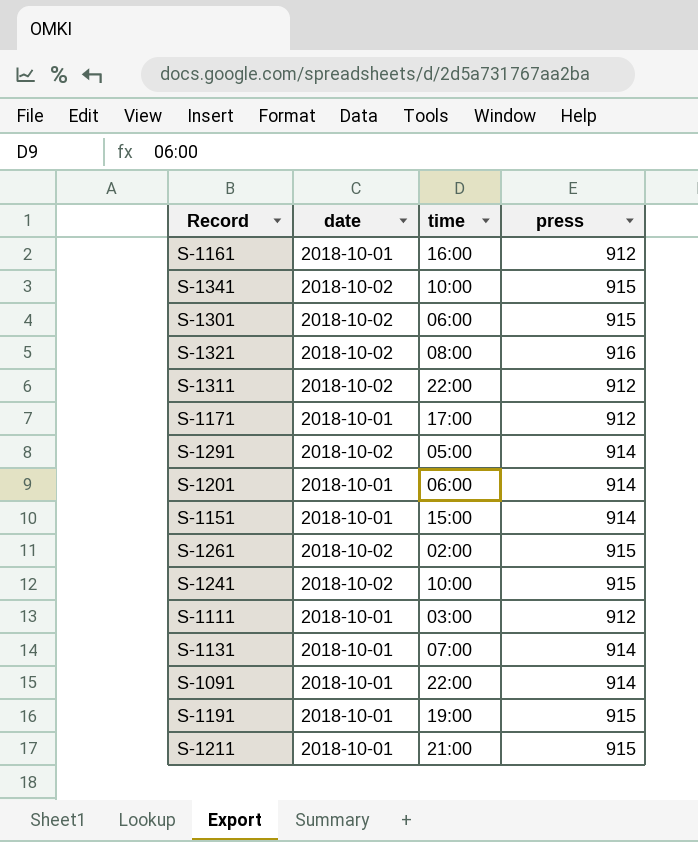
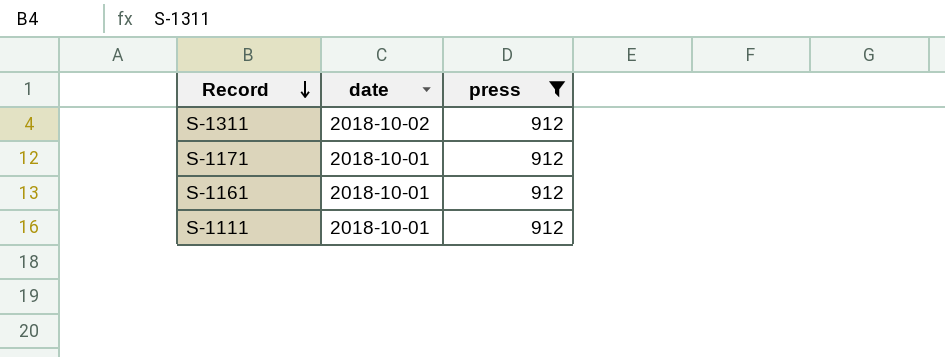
filter: none -> press = 912
row order: none -> Record descending
column time | position: 3 -> none

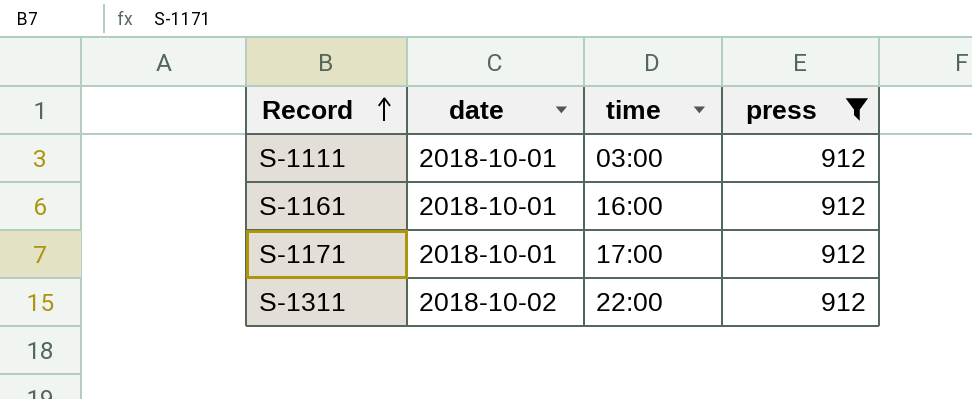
row order: Record descending -> Record ascending
column time | position: none -> 3

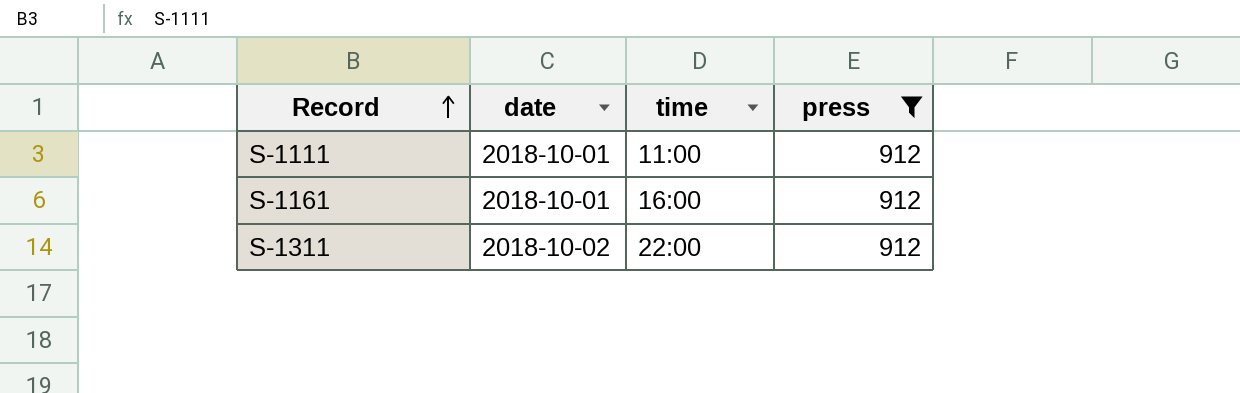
row S-1171: 2018-10-01 | 17:00 | 912 -> none
S-1111 | time: 03:00 -> 11:00

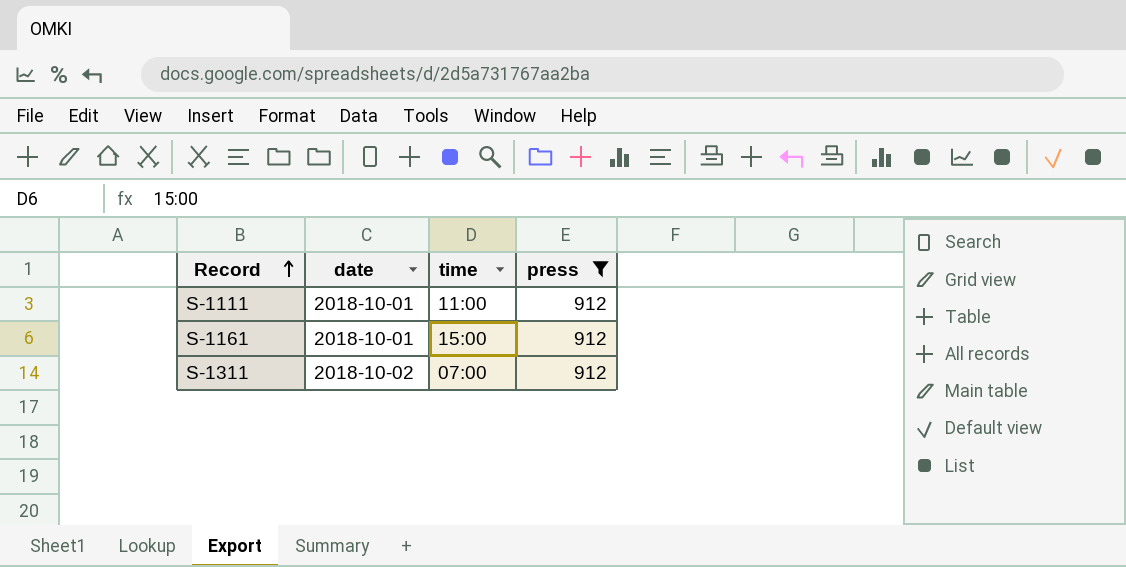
S-1161 | time: 16:00 -> 15:00
S-1311 | time: 22:00 -> 07:00

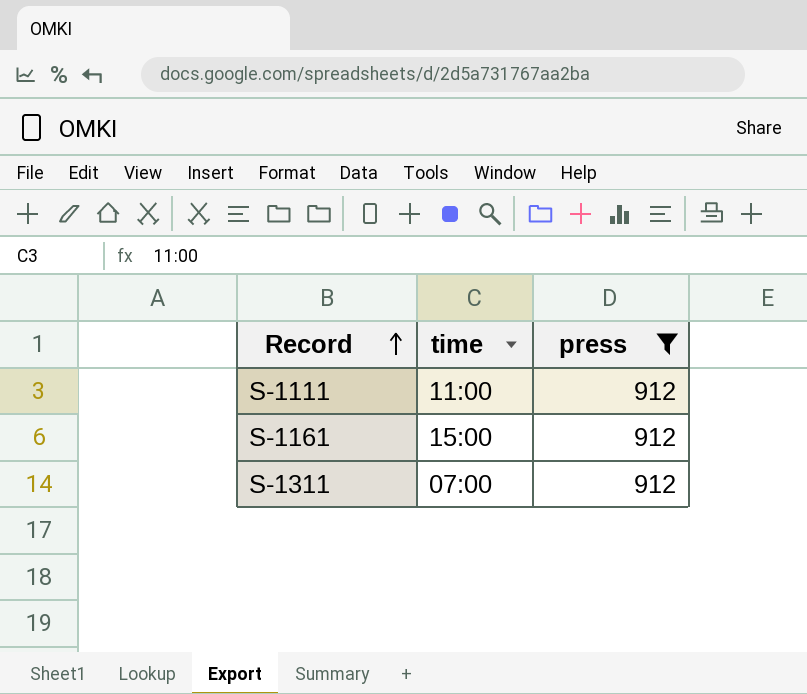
column date | position: 2 -> none

